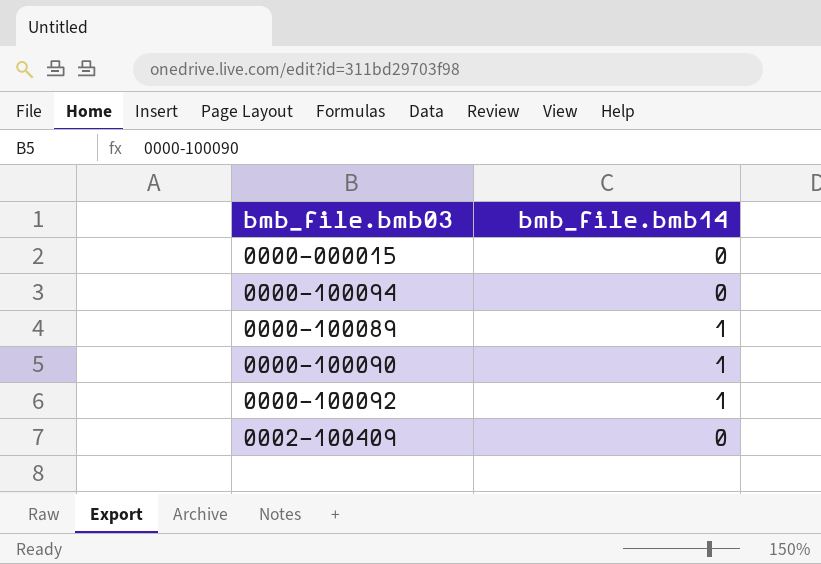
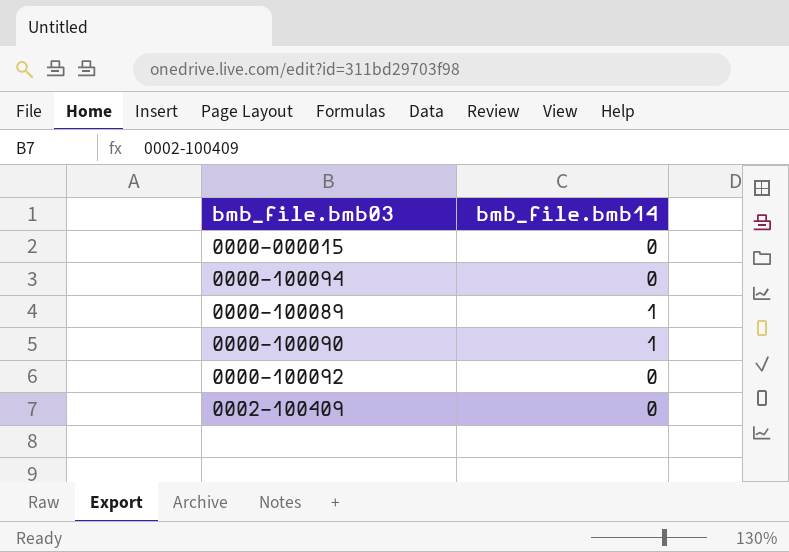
0000-100092 | bmb_file.bmb14: 1 -> 0

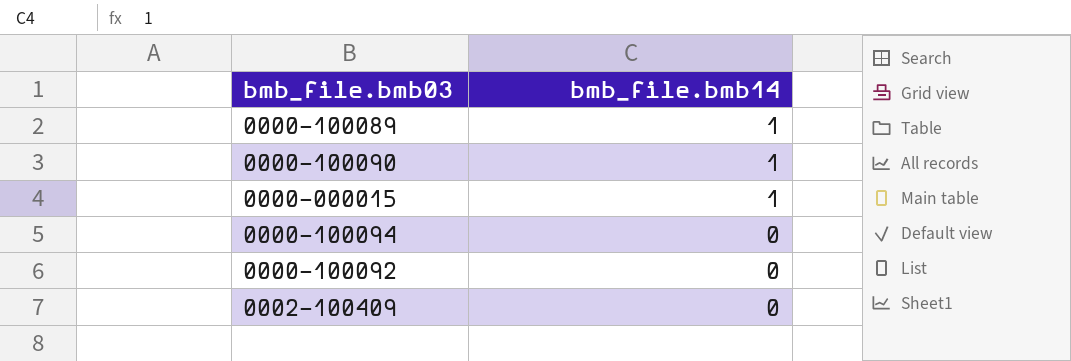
row order: none -> bmb_file.bmb14 descending
0000-000015 | bmb_file.bmb14: 0 -> 1

